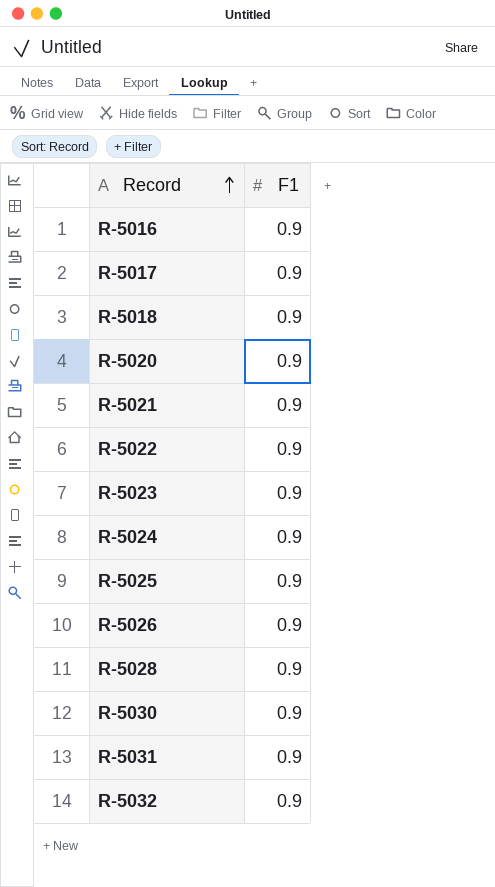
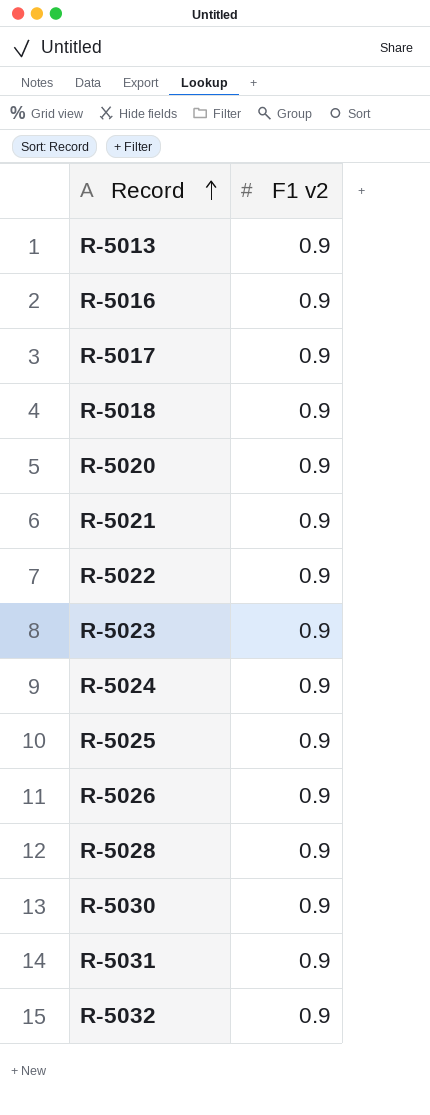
column name: F1 -> F1 v2
row R-5013: none -> 0.9

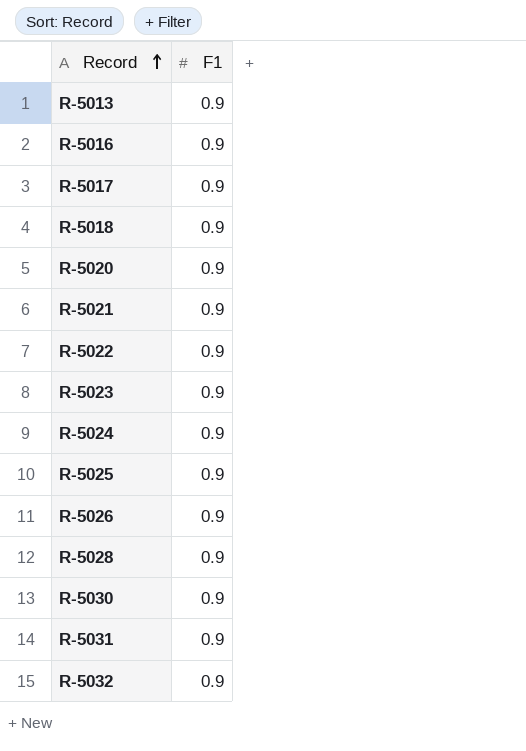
column name: F1 v2 -> F1

